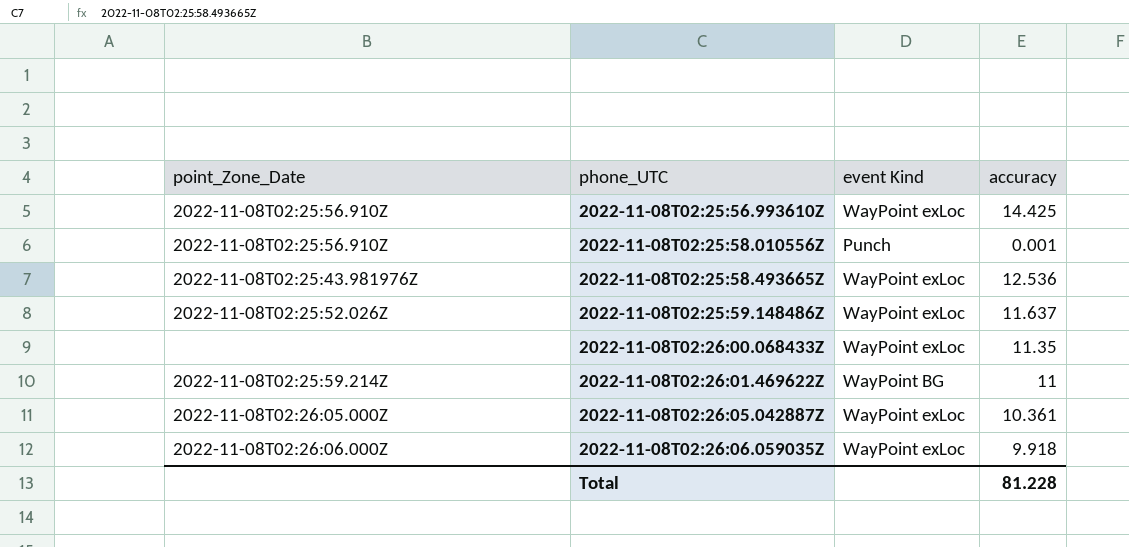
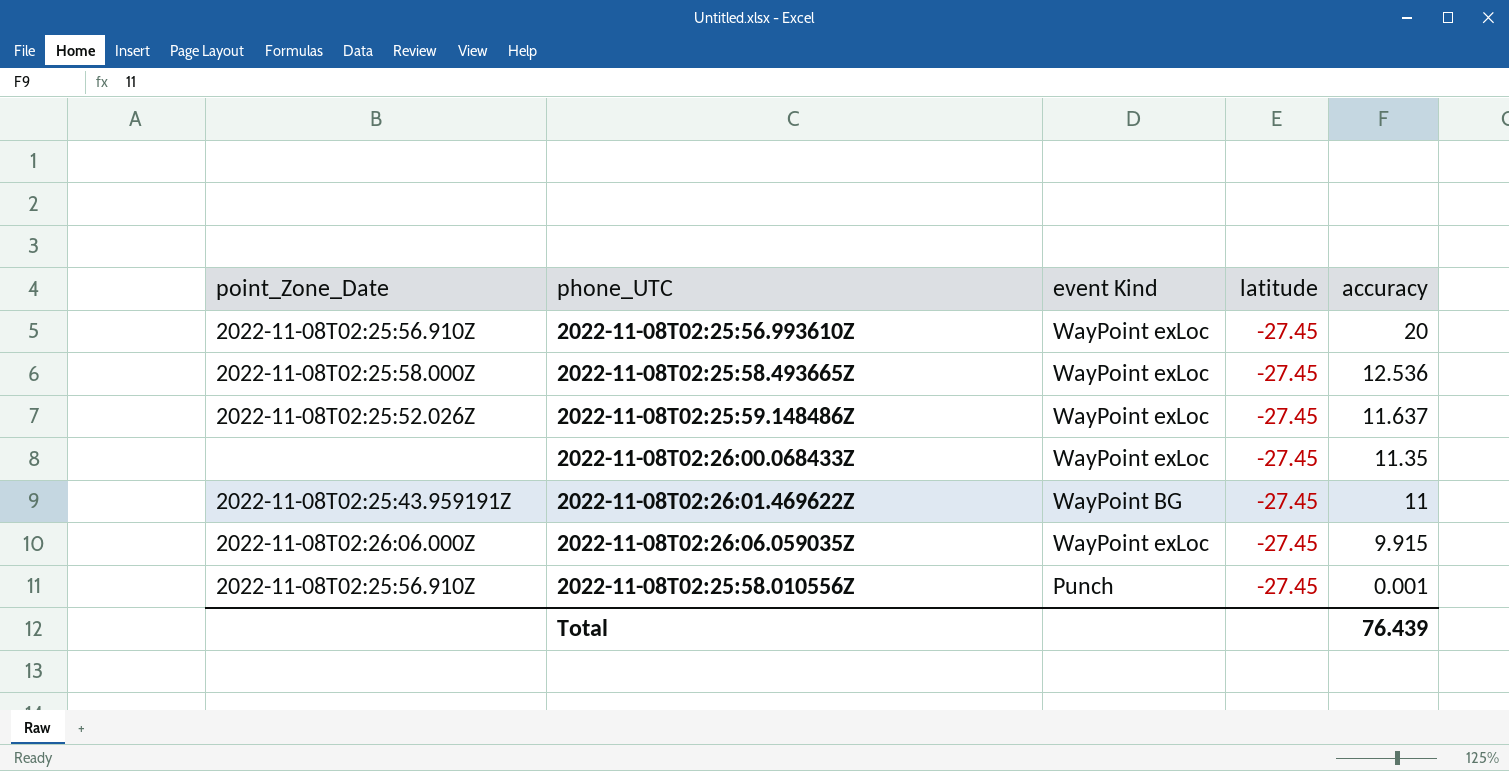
row order: phone_UTC ascending -> accuracy descending
column latitude | position: none -> 4
row 2022-11-08T02:26:05.042887Z: 2022-11-08T02:26:05.000Z | WayPoint exLoc | 10.361 -> none
2022-11-08T02:25:56.993610Z | accuracy: 14.425 -> 20
2022-11-08T02:25:58.493665Z | point_Zone_Date: 2022-11-08T02:25:43.981976Z -> 2022-11-08T02:25:58.000Z
2022-11-08T02:26:01.469622Z | point_Zone_Date: 2022-11-08T02:25:59.214Z -> 2022-11-08T02:25:43.959191Z
2022-11-08T02:26:06.059035Z | accuracy: 9.918 -> 9.915
Total | accuracy: 81.228 -> 76.439

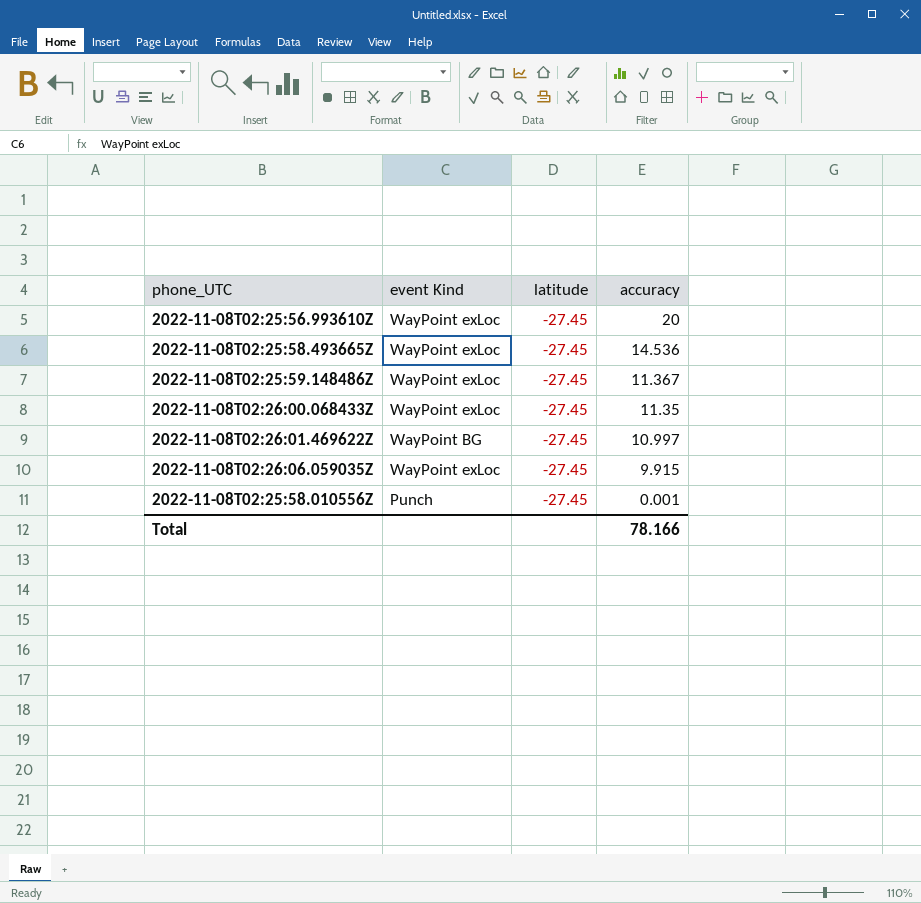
column point_Zone_Date | position: 1 -> none
2022-11-08T02:25:58.493665Z | accuracy: 12.536 -> 14.536
2022-11-08T02:25:59.148486Z | accuracy: 11.637 -> 11.367
2022-11-08T02:26:01.469622Z | accuracy: 11 -> 10.997
Total | accuracy: 76.439 -> 78.166

